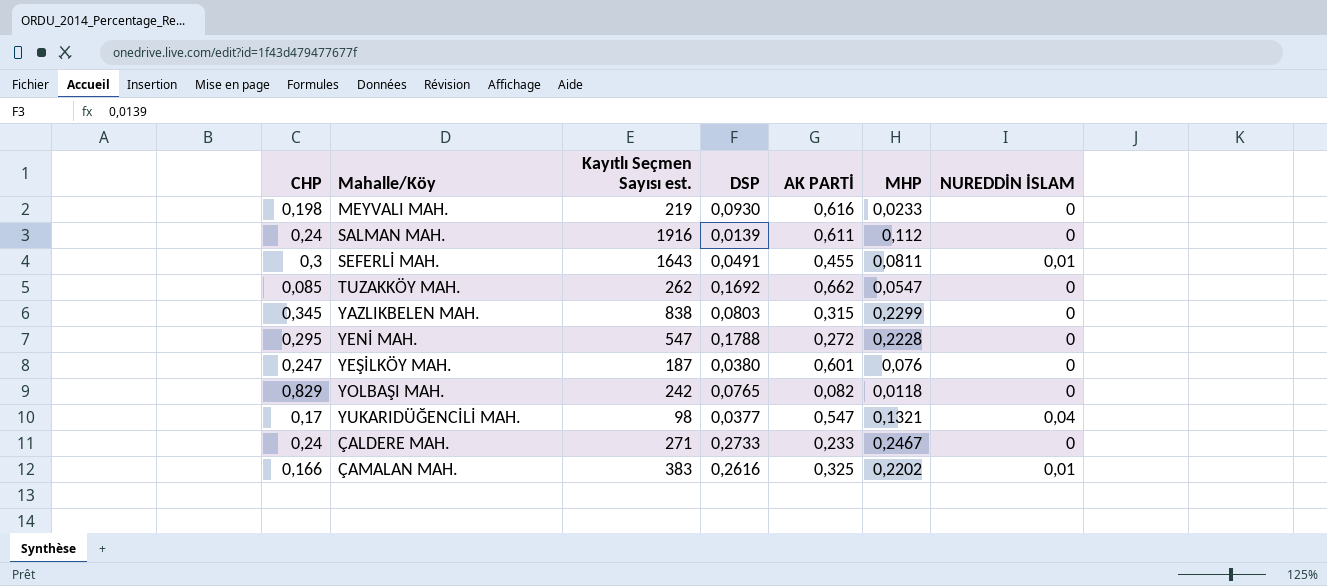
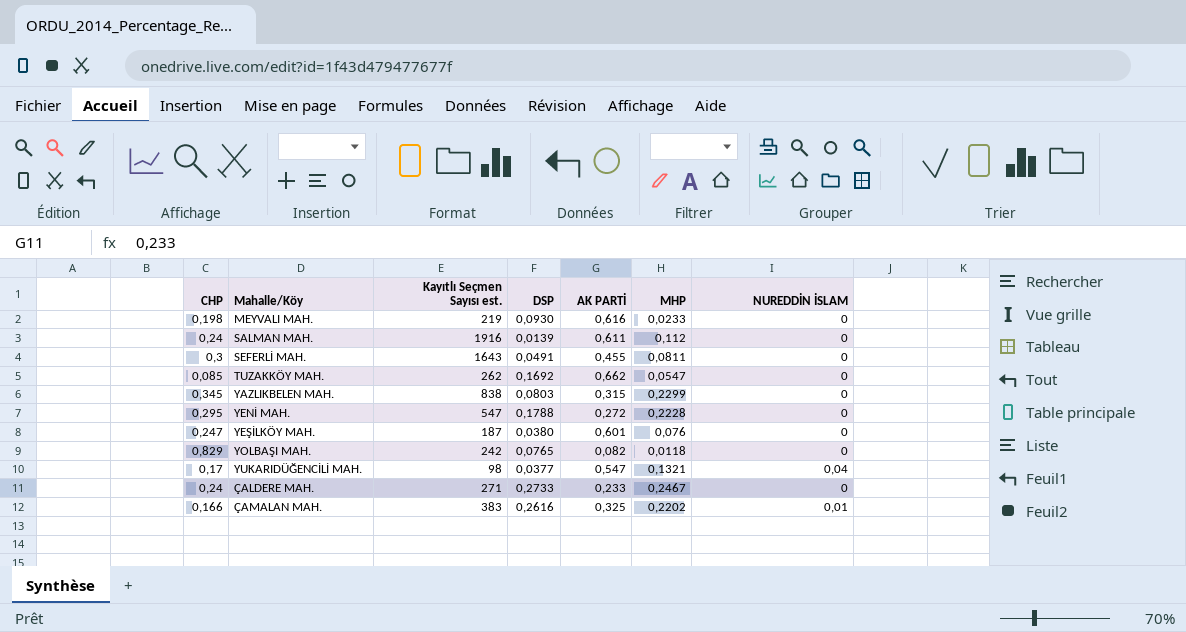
SEFERLİ MAH. | NUREDDİN İSLAM: 0,01 -> 0

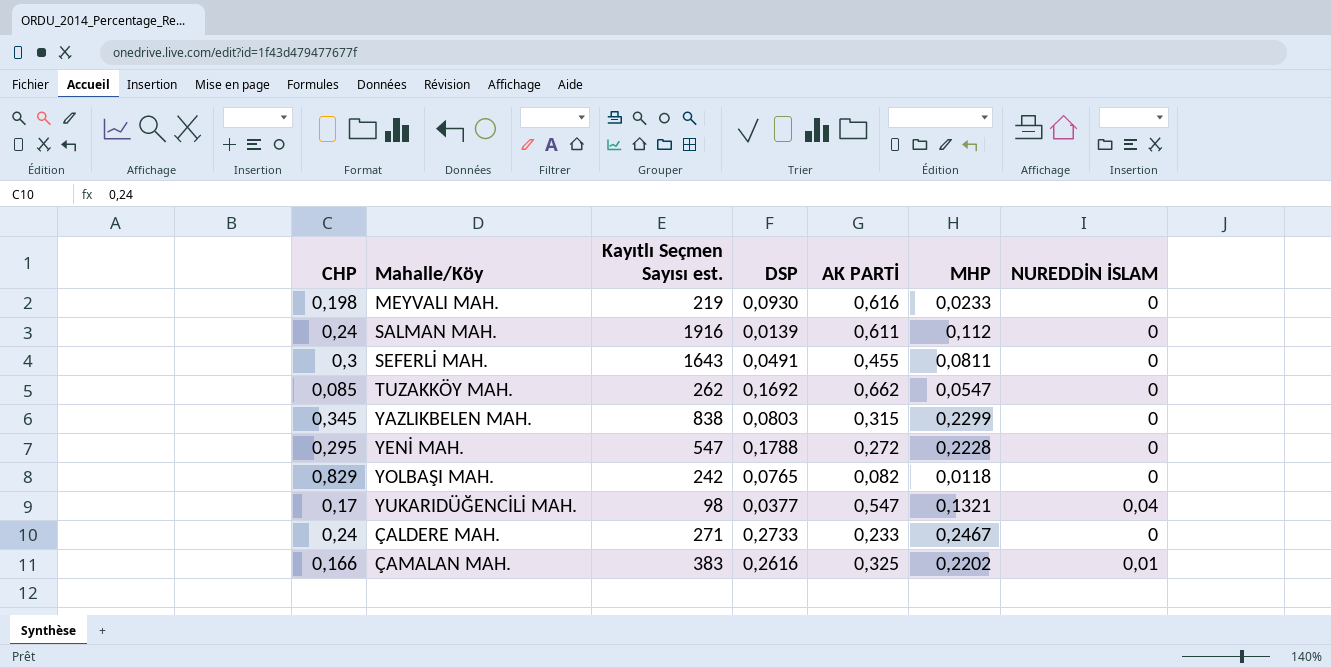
row YEŞİLKÖY MAH.: 0,247 | 187 | 0,0380 | 0,601 | 0,076 | 0 -> none

